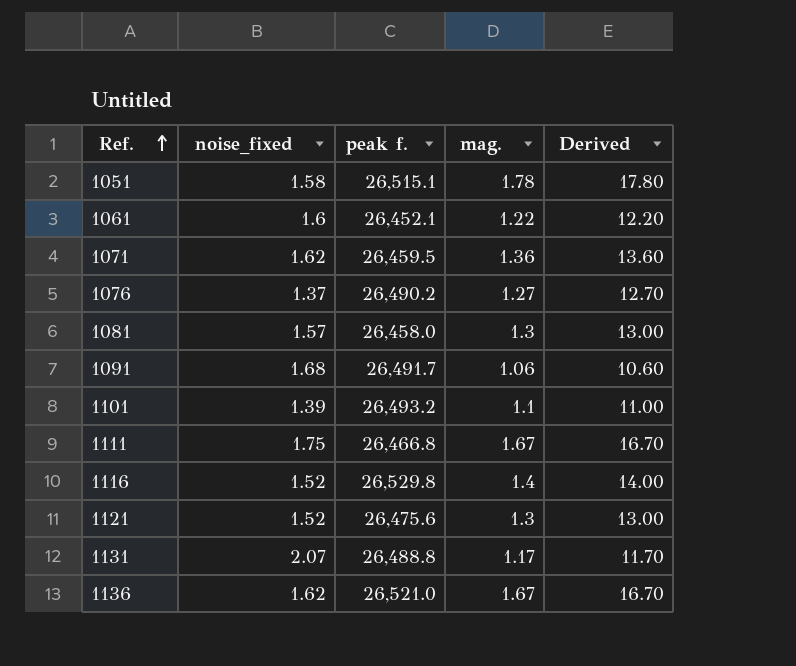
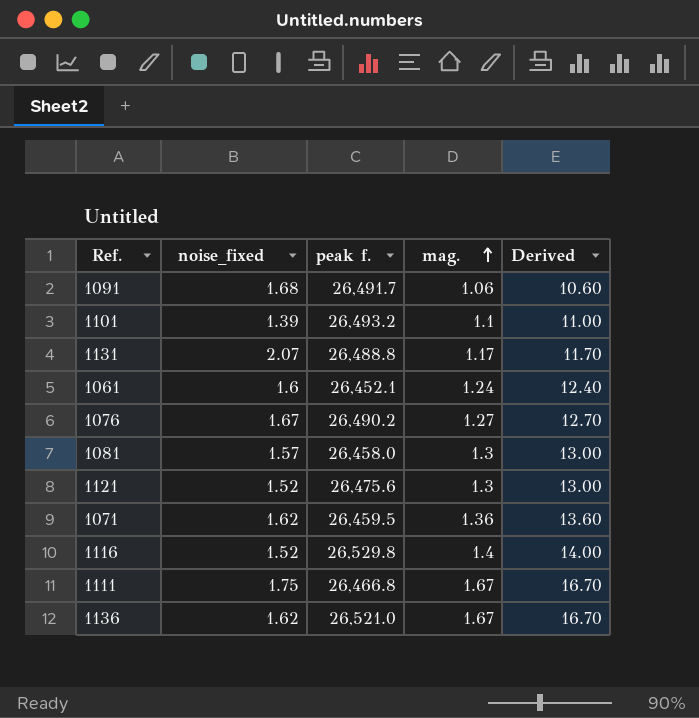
row order: Ref. ascending -> mag. ascending
row 1051: 1.58 | 26,515.1 | 1.78 | 17.80 -> none
1061 | mag.: 1.22 -> 1.24
1061 | Derived: 12.20 -> 12.40
1076 | noise_fixed: 1.37 -> 1.67

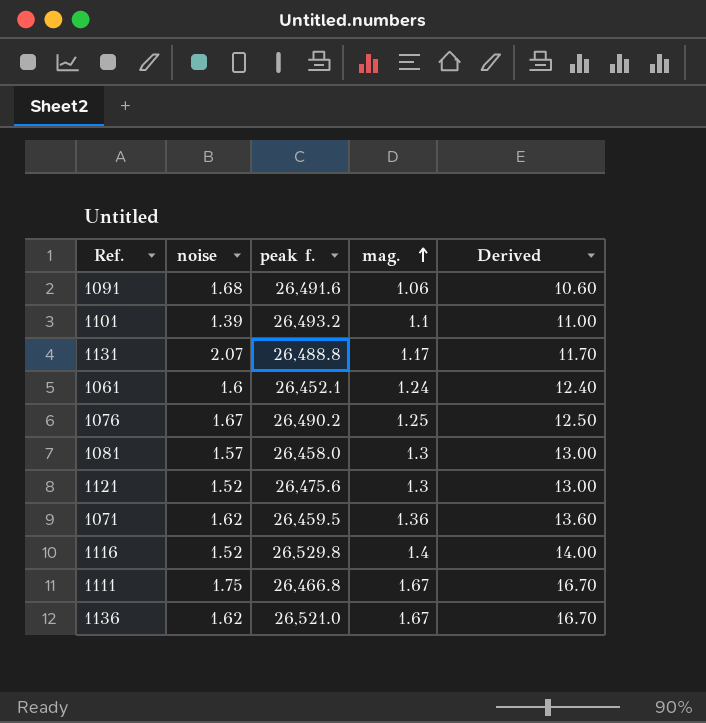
column name: noise_fixed -> noise
1091 | peak f.: 26,491.7 -> 26,491.6
1076 | mag.: 1.27 -> 1.25
1076 | Derived: 12.70 -> 12.50

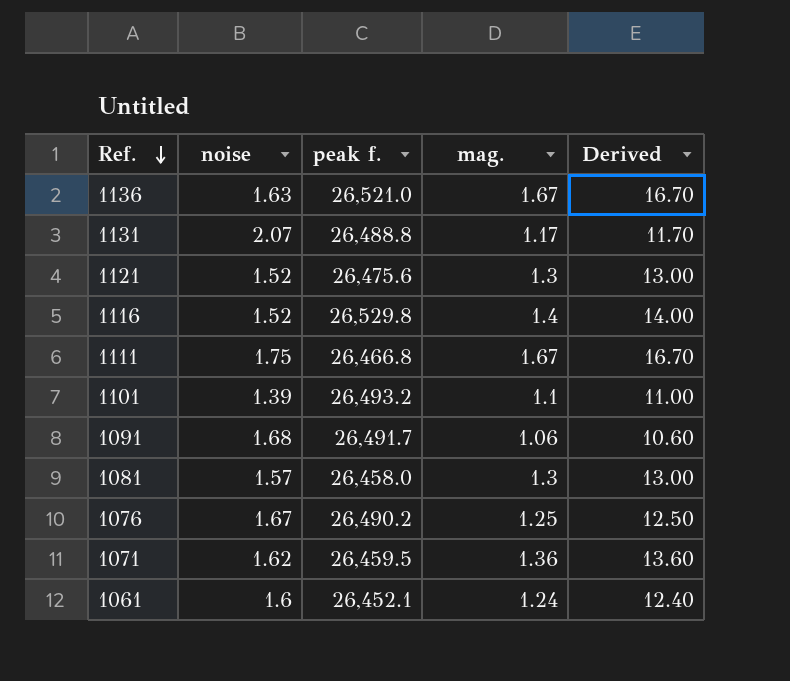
row order: mag. ascending -> Ref. descending
1136 | noise: 1.62 -> 1.63
1091 | peak f.: 26,491.6 -> 26,491.7

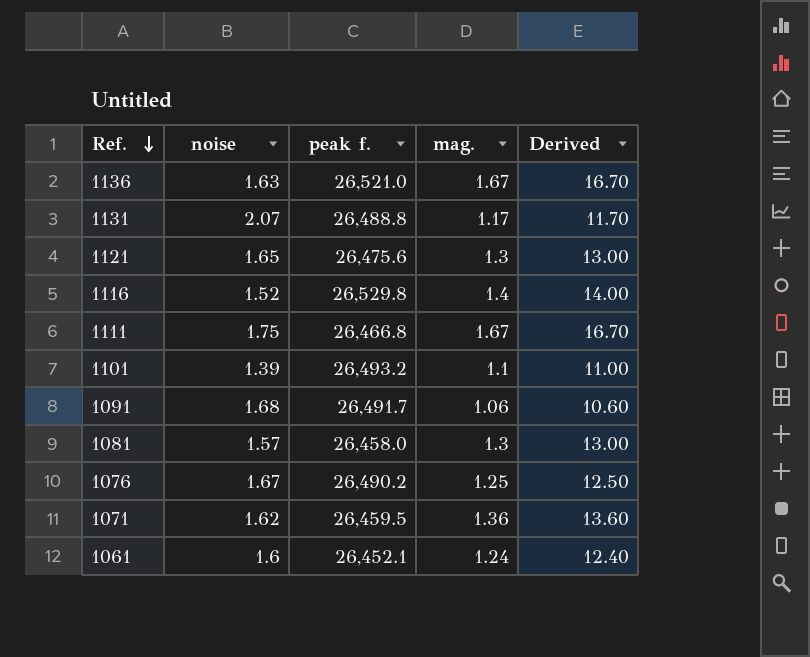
1121 | noise: 1.52 -> 1.65

